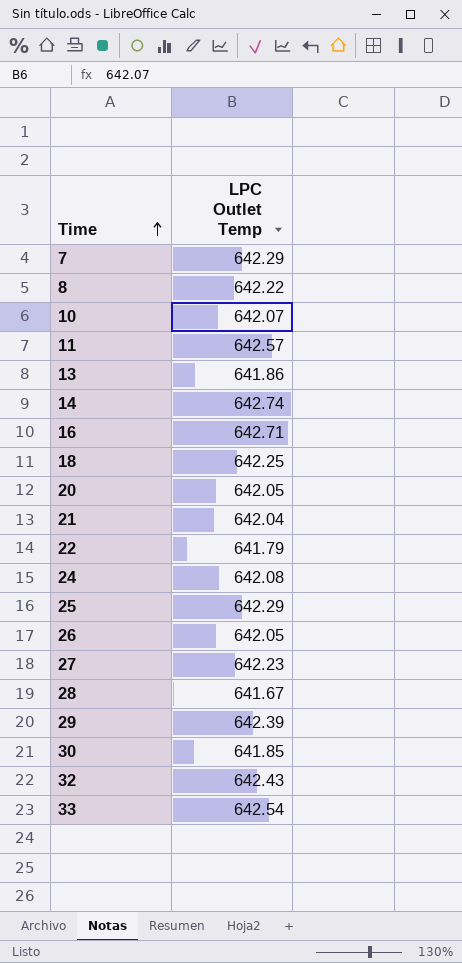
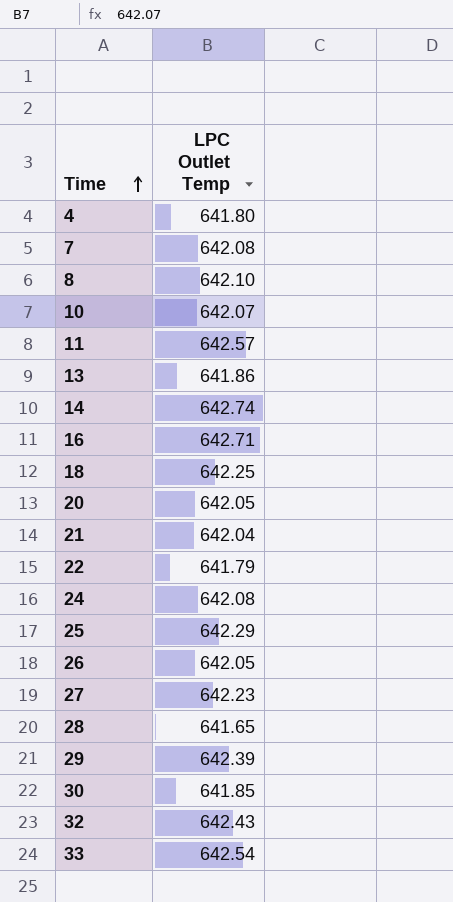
row 4: none -> 641.80
7 | LPC Outlet Temp: 642.29 -> 642.08
8 | LPC Outlet Temp: 642.22 -> 642.10
28 | LPC Outlet Temp: 641.67 -> 641.65

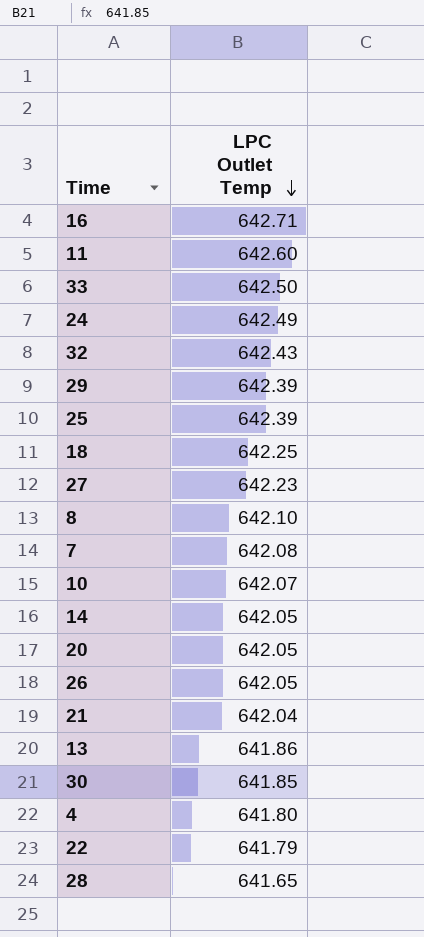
row order: Time ascending -> LPC Outlet Temp descending
11 | LPC Outlet Temp: 642.57 -> 642.60
33 | LPC Outlet Temp: 642.54 -> 642.50
24 | LPC Outlet Temp: 642.08 -> 642.49
25 | LPC Outlet Temp: 642.29 -> 642.39
14 | LPC Outlet Temp: 642.74 -> 642.05

